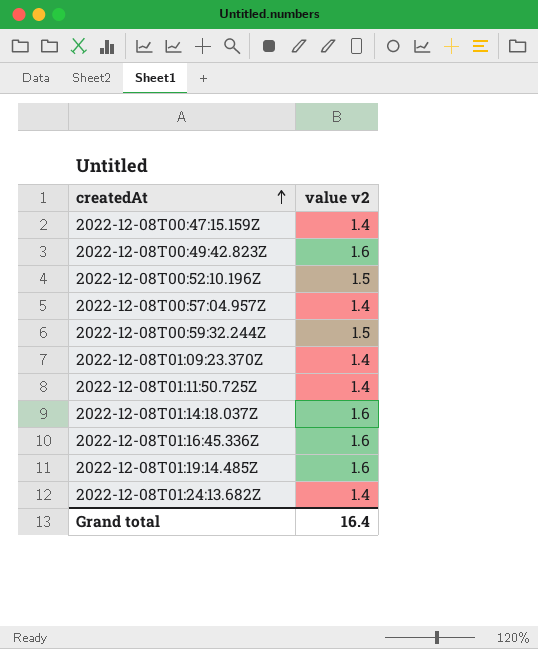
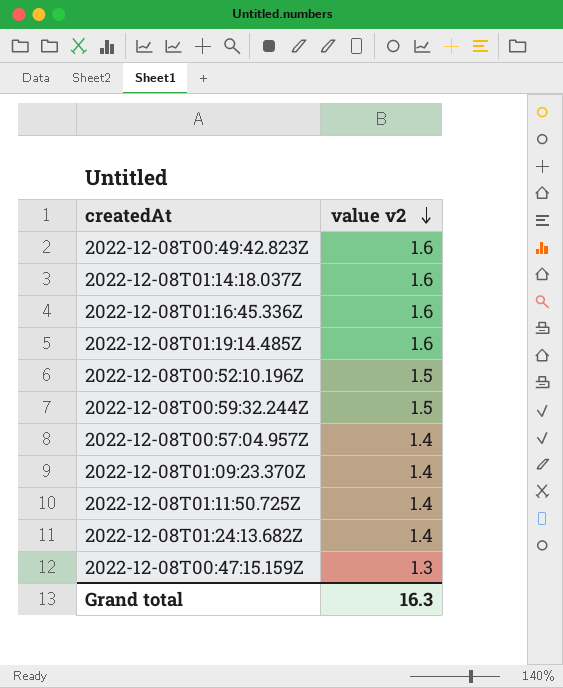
row order: createdAt ascending -> value v2 descending
2022-12-08T00:47:15.159Z | value v2: 1.4 -> 1.3
Grand total | value v2: 16.4 -> 16.3

